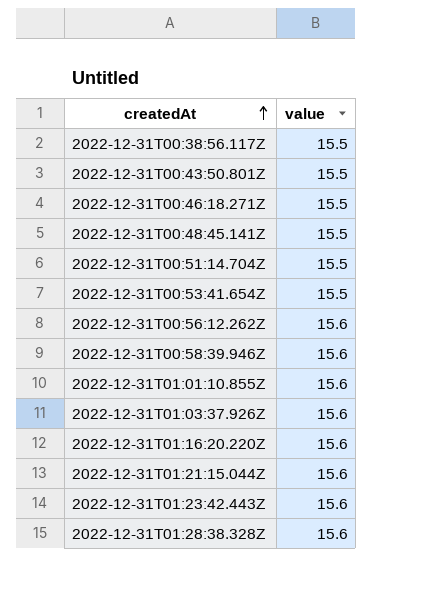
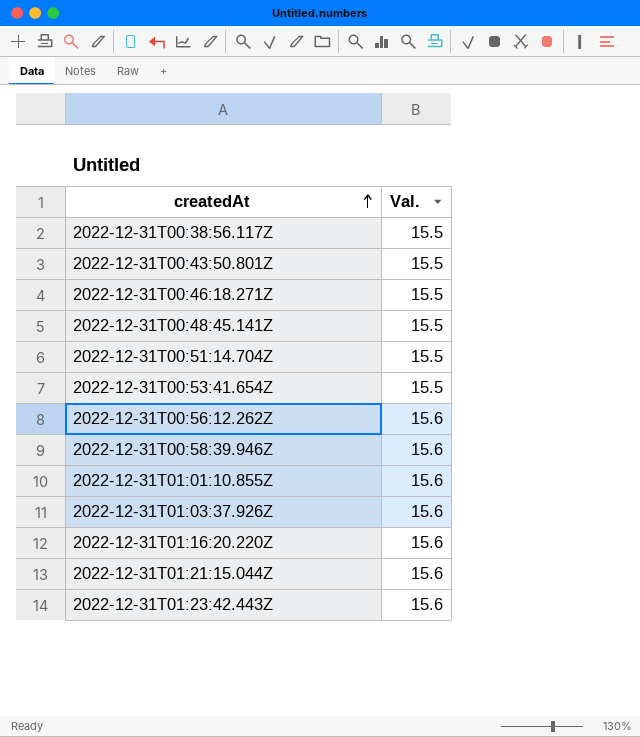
column name: value -> Val.
row 2022-12-31T01:28:38.328Z: 15.6 -> none

